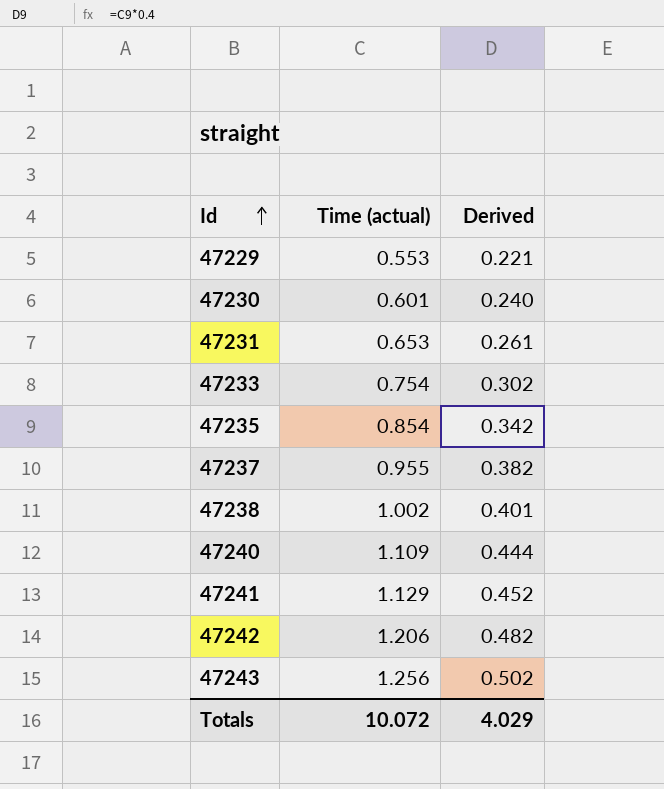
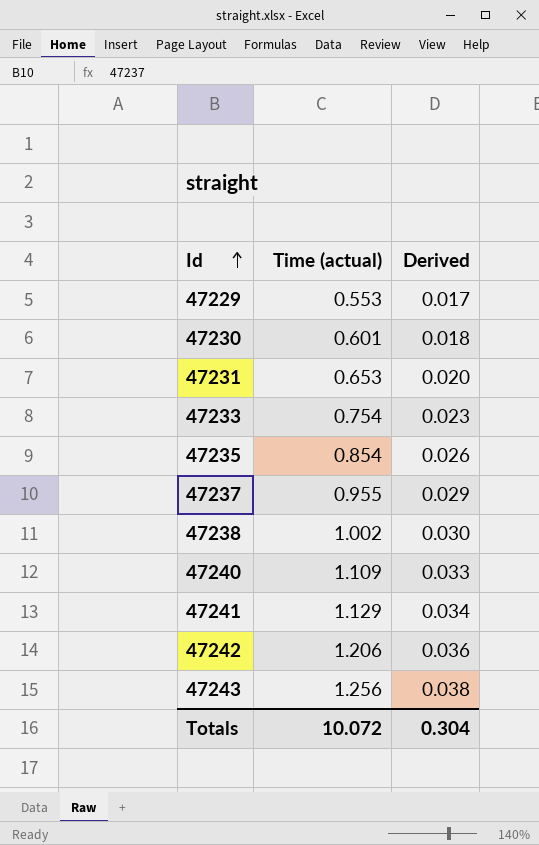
column Derived | formula: [Time (actual)] * 0.4 -> [Time (actual)] * 0.03
Totals | Derived: 4.029 -> 0.304

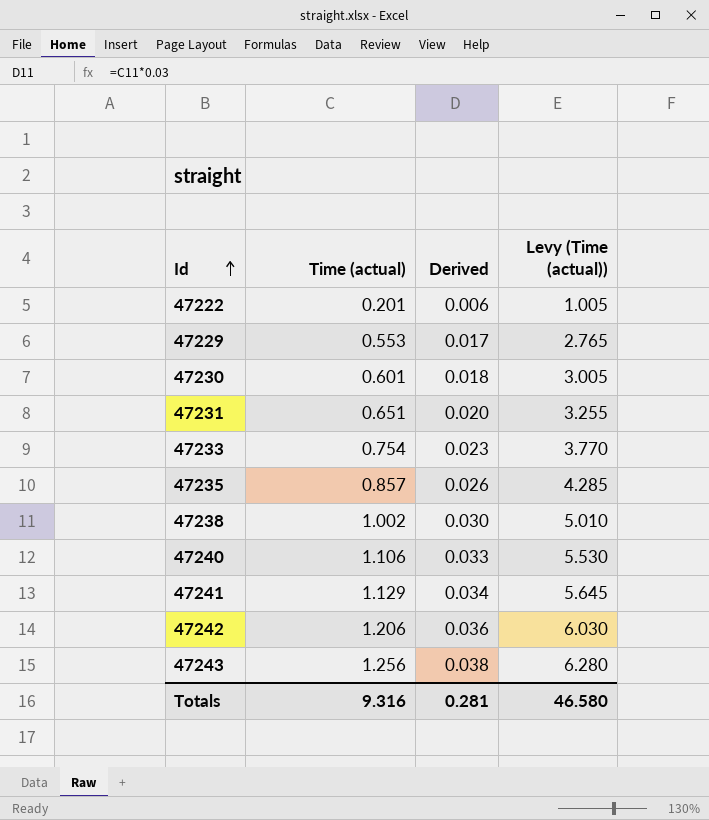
column Levy (Time (actual)) | formula: none -> [Time (actual)] * 5
row 47237: 0.955 | 0.029 -> none
row 47222: none -> 0.201 | 0.006 | 1.005
47231 | Time (actual): 0.653 -> 0.651
47235 | Time (actual): 0.854 -> 0.857
47240 | Time (actual): 1.109 -> 1.106
Totals | Time (actual): 10.072 -> 9.316
Totals | Derived: 0.304 -> 0.281

